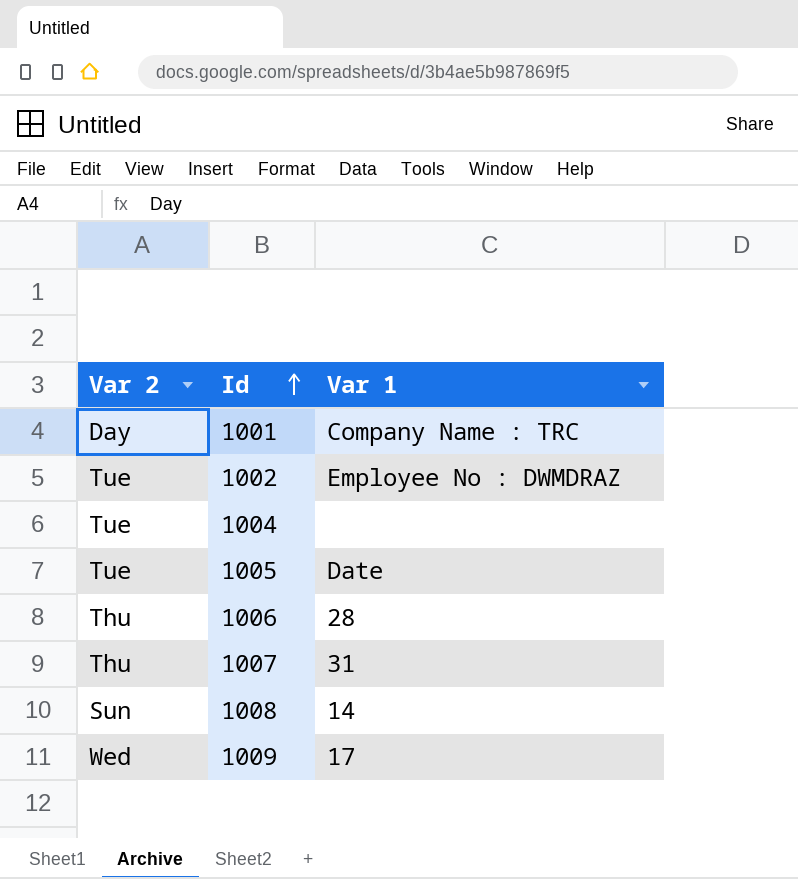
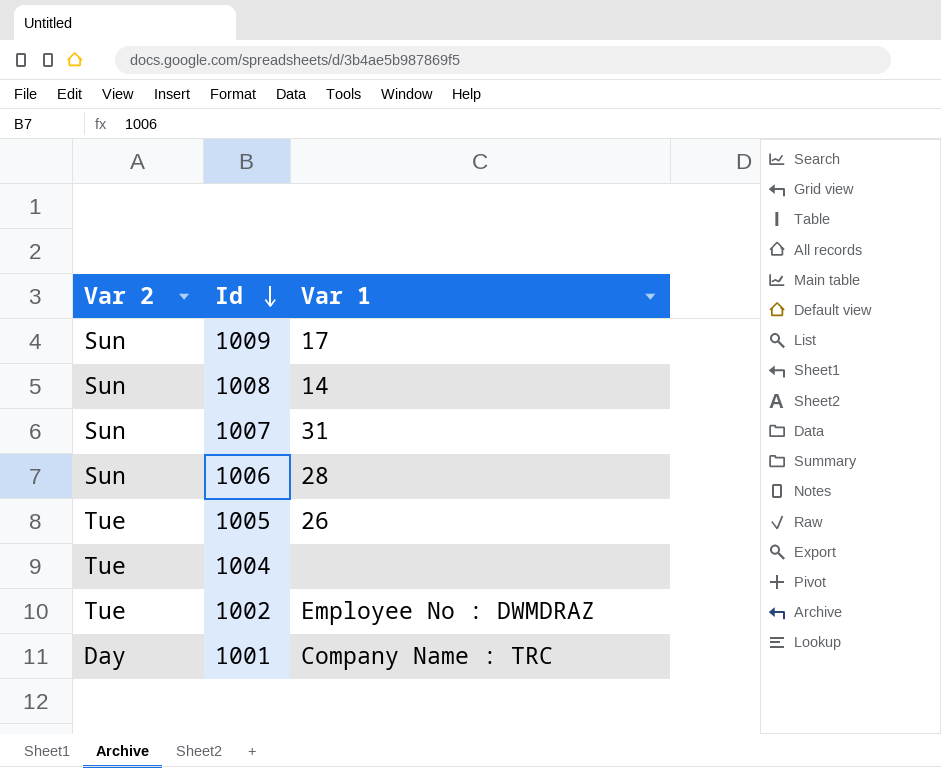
row order: Id ascending -> Id descending
1009 | Var 2: Wed -> Sun
1007 | Var 2: Thu -> Sun
1006 | Var 2: Thu -> Sun
1005 | Var 1: Date -> 26

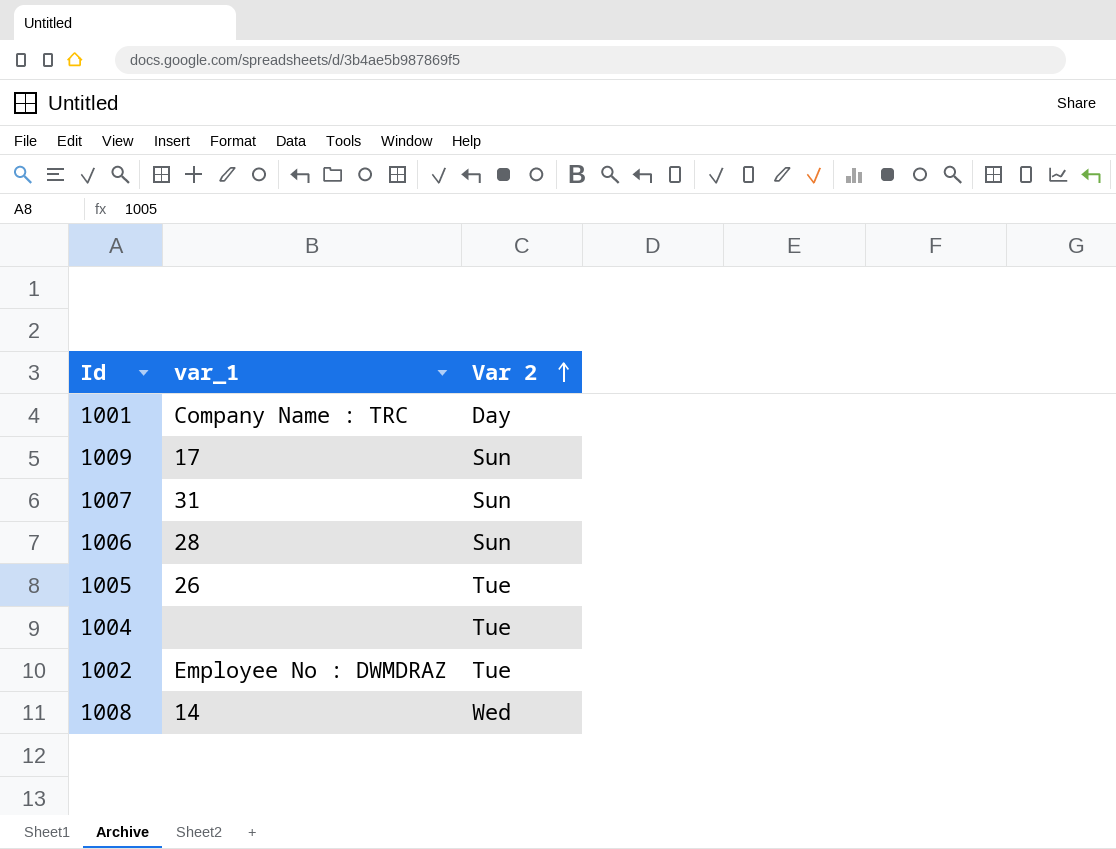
row order: Id descending -> Var 2 ascending
column name: Var 1 -> var_1
column Var 2 | position: 1 -> 3
1008 | Var 2: Sun -> Wed

